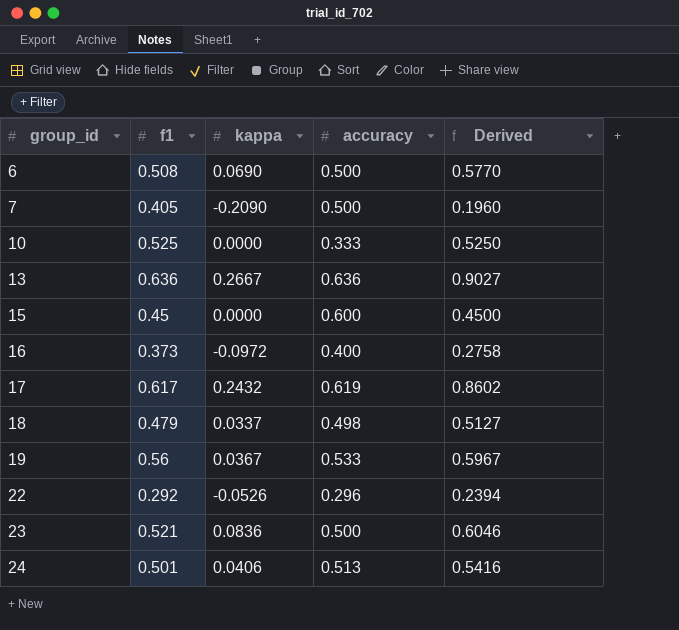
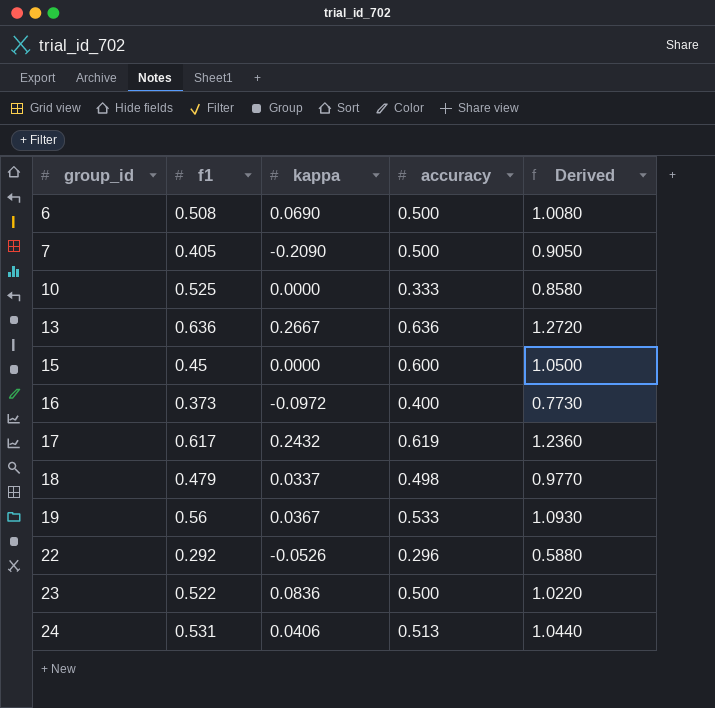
column Derived | formula: [f1] + [kappa] -> [f1] + [accuracy]
23 | f1: 0.521 -> 0.522
24 | f1: 0.501 -> 0.531

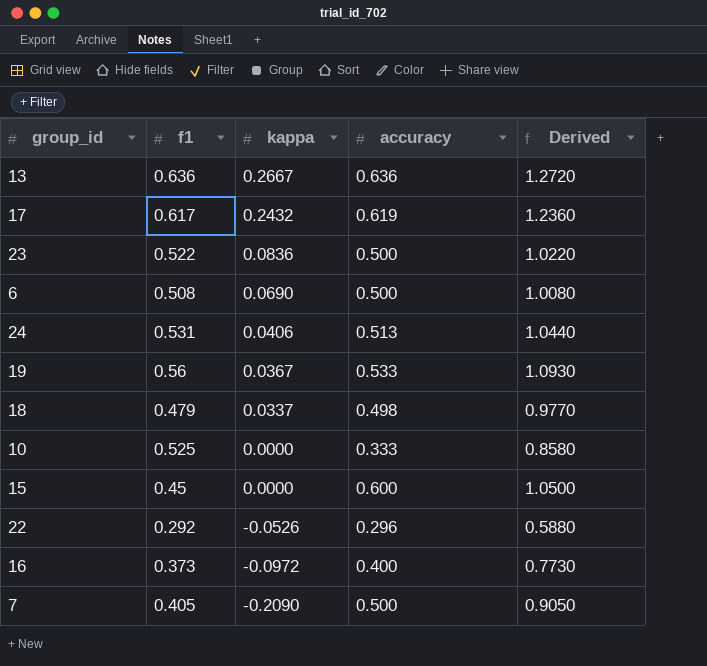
row order: group_id ascending -> kappa descending

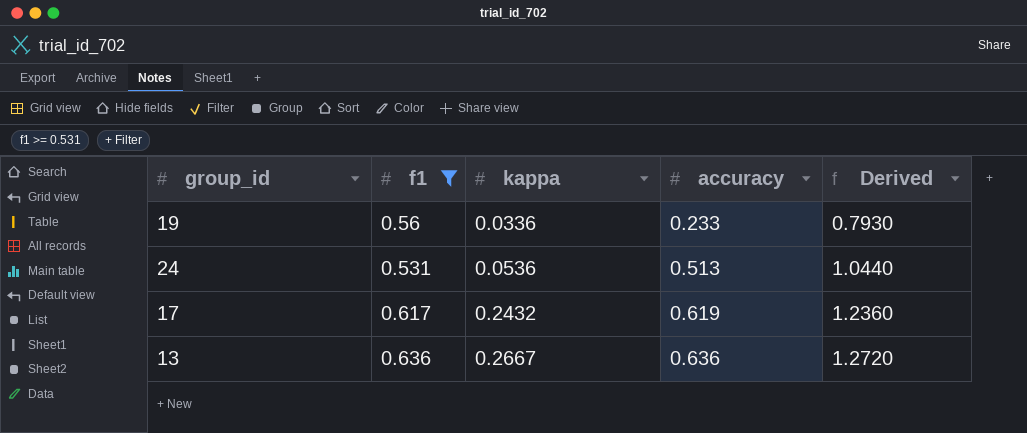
filter: none -> f1 >= 0.531
row order: kappa descending -> kappa ascending
19 | kappa: 0.0367 -> 0.0336
19 | accuracy: 0.533 -> 0.233
19 | Derived: 1.0930 -> 0.7930
24 | kappa: 0.0406 -> 0.0536

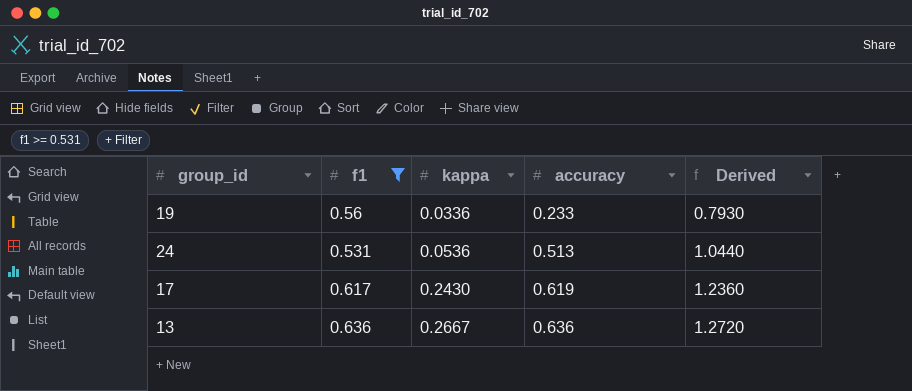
17 | kappa: 0.2432 -> 0.2430

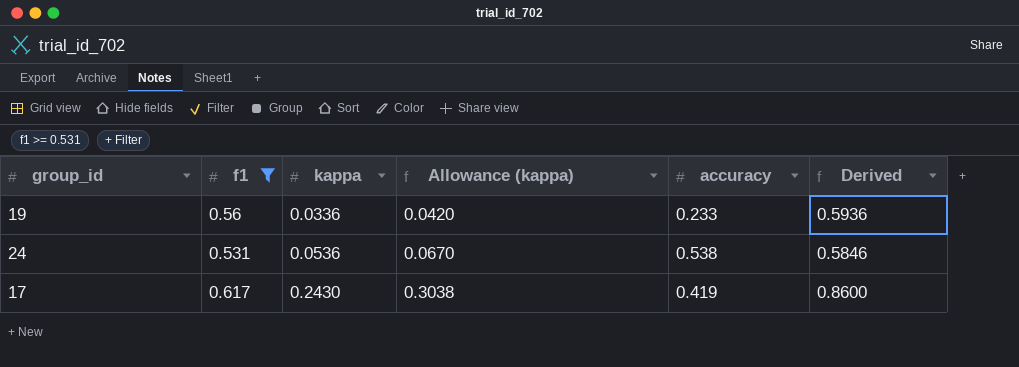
column Allowance (kappa) | formula: none -> [kappa] * 1.25
column Derived | formula: [f1] + [accuracy] -> [f1] + [kappa]
row 13: 0.636 | 0.2667 | 0.636 | 1.2720 -> none
24 | accuracy: 0.513 -> 0.538
17 | accuracy: 0.619 -> 0.419

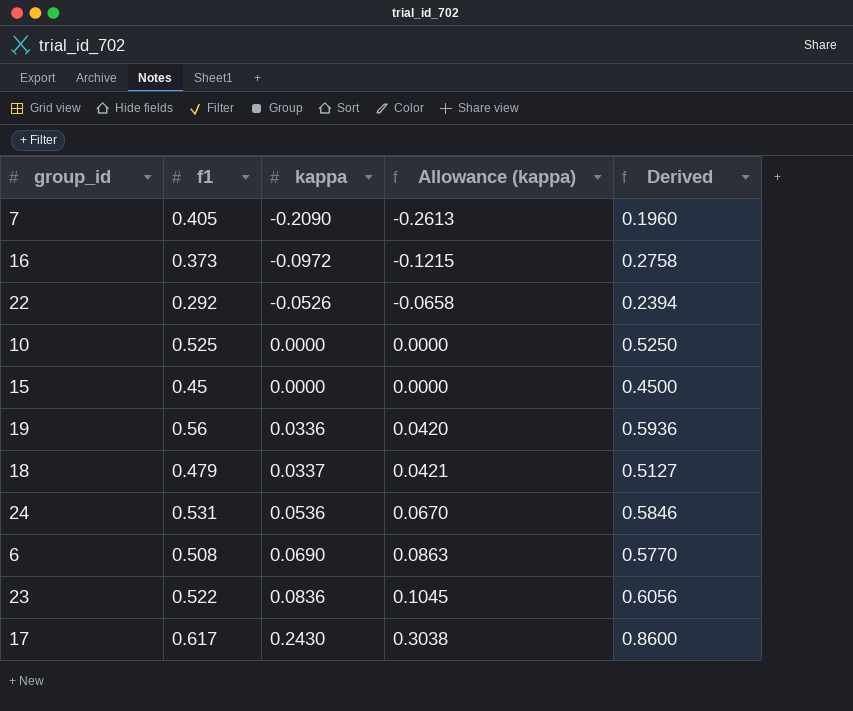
filter: f1 >= 0.531 -> none
column accuracy | position: 5 -> none

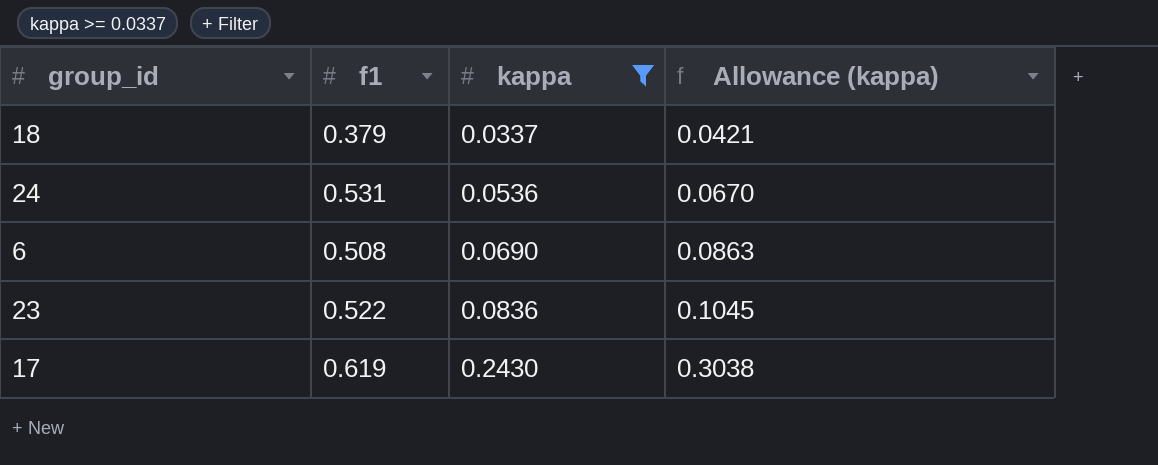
filter: none -> kappa >= 0.0337
column Derived | formula: [f1] + [kappa] -> none
18 | f1: 0.479 -> 0.379
17 | f1: 0.617 -> 0.619

